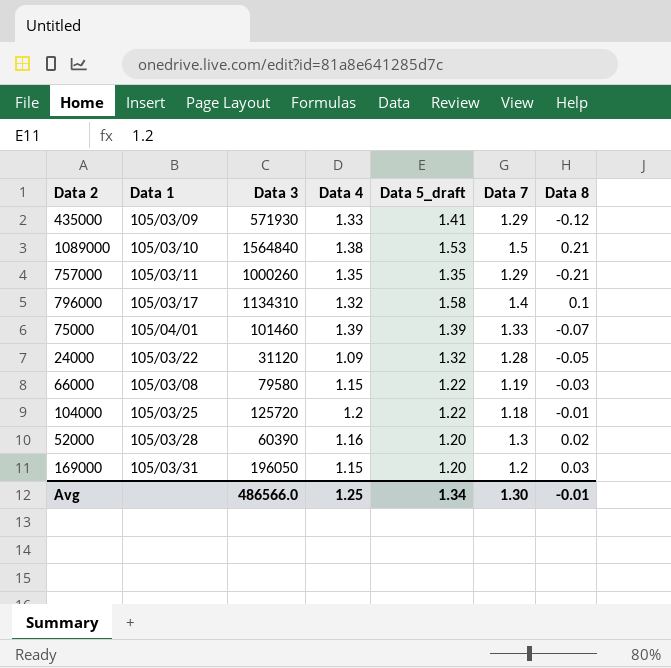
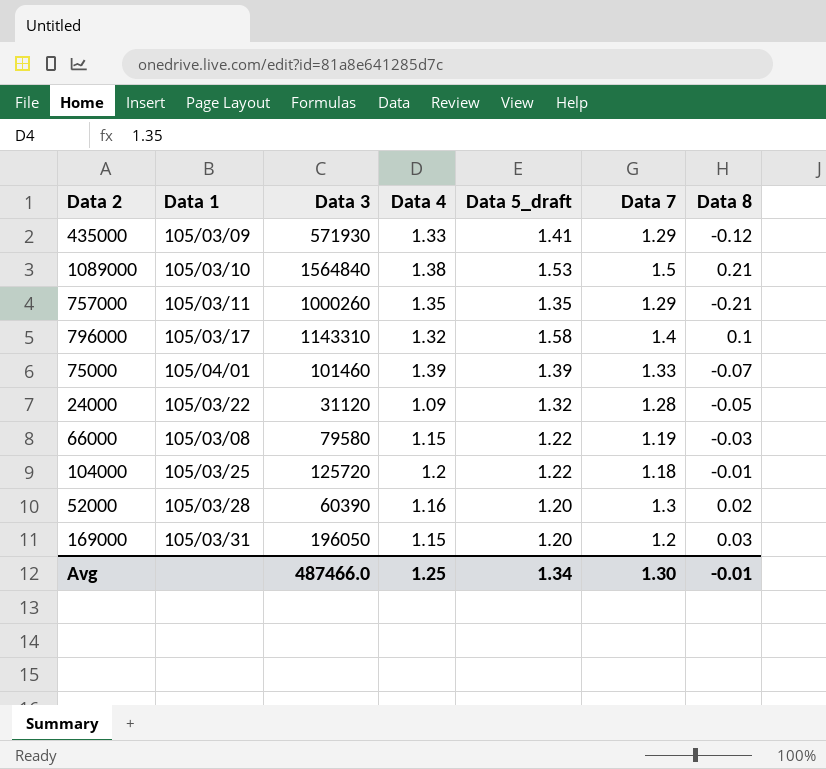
796000 | Data 3: 1134310 -> 1143310
Avg | Data 3: 486566.0 -> 487466.0

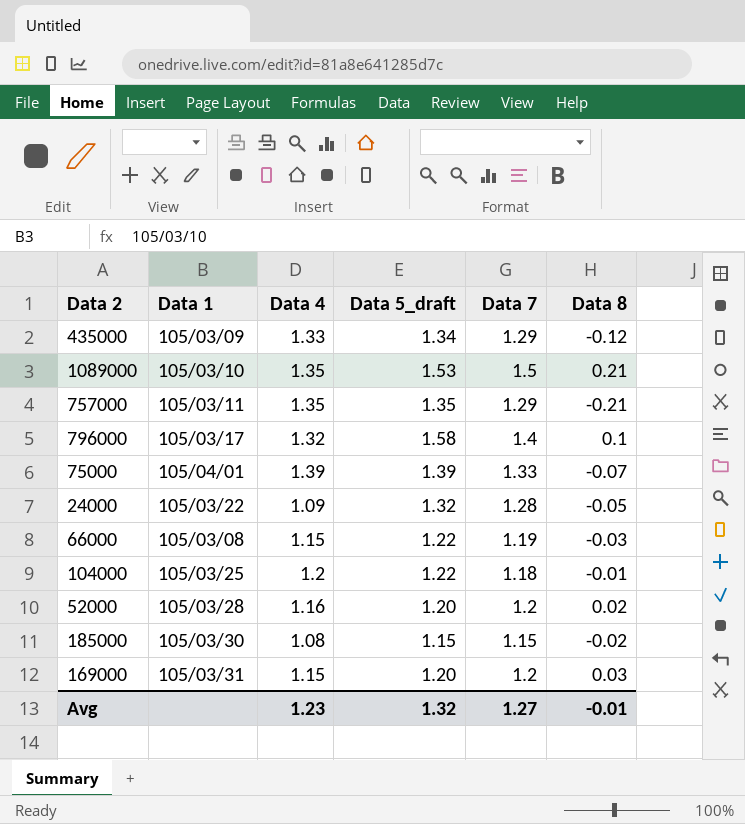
column Data 3 | position: 3 -> none
435000 | Data 5_draft: 1.41 -> 1.34
1089000 | Data 4: 1.38 -> 1.35
52000 | Data 7: 1.3 -> 1.2
row 185000: none -> 105/03/30 | 1.08 | 1.15 | 1.15 | -0.02
Avg | Data 4: 1.25 -> 1.23
Avg | Data 5_draft: 1.34 -> 1.32
Avg | Data 7: 1.30 -> 1.27

